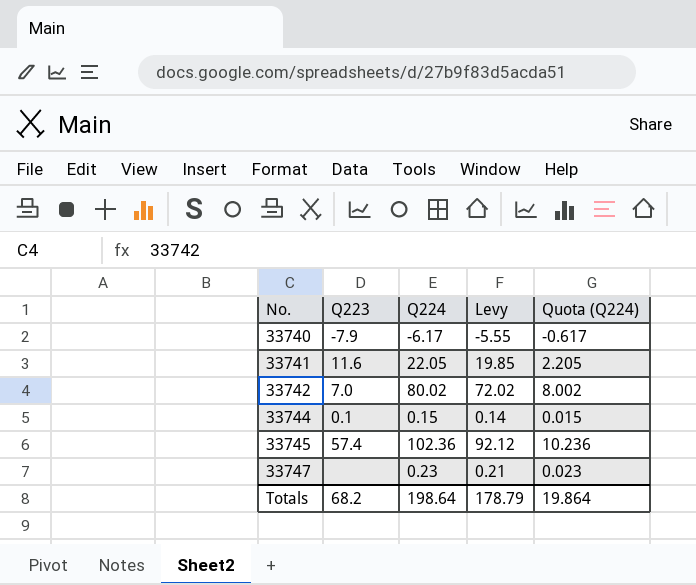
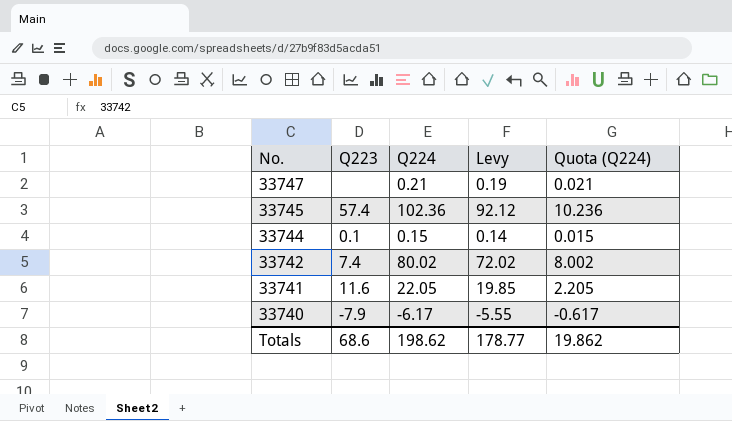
row order: No. ascending -> No. descending
33747 | Q224: 0.23 -> 0.21
33747 | Levy: 0.21 -> 0.19
33747 | Quota (Q224): 0.023 -> 0.021
33742 | Q223: 7.0 -> 7.4
Totals | Q223: 68.2 -> 68.6
Totals | Q224: 198.64 -> 198.62
Totals | Levy: 178.79 -> 178.77
Totals | Quota (Q224): 19.864 -> 19.862

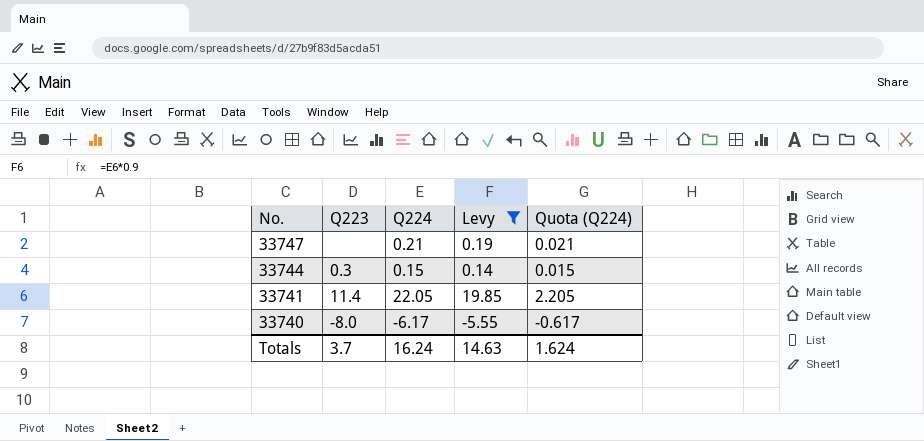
filter: none -> Levy <= 19.85
33744 | Q223: 0.1 -> 0.3
33741 | Q223: 11.6 -> 11.4
33740 | Q223: -7.9 -> -8.0
Totals | Q223: 68.6 -> 3.7
Totals | Q224: 198.62 -> 16.24
Totals | Levy: 178.77 -> 14.63
Totals | Quota (Q224): 19.862 -> 1.624

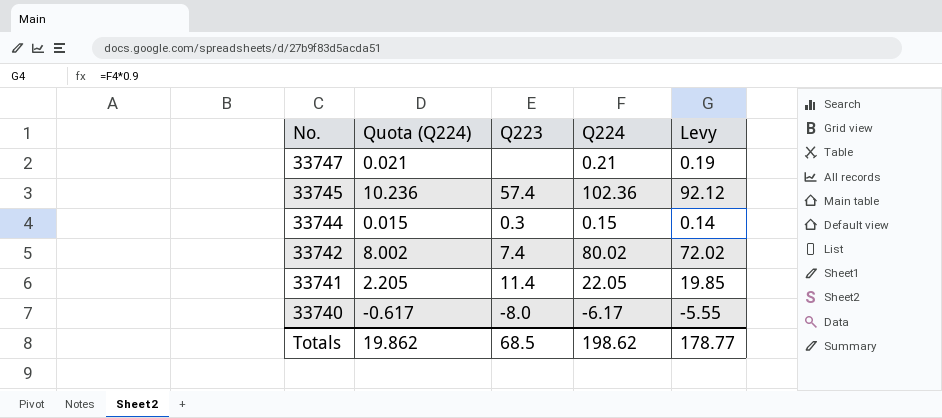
filter: Levy <= 19.85 -> none
column Quota (Q224) | position: 5 -> 2
Totals | Quota (Q224): 1.624 -> 19.862
Totals | Q223: 3.7 -> 68.5
Totals | Q224: 16.24 -> 198.62
Totals | Levy: 14.63 -> 178.77

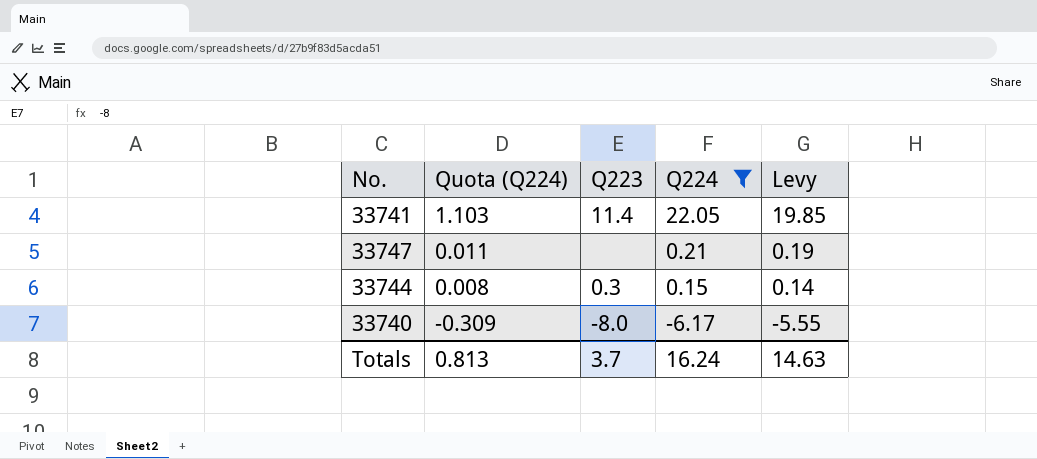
filter: none -> Q224 <= 22.05
row order: No. descending -> Quota (Q224) descending
column Quota (Q224) | formula: [Q224] * 0.1 -> [Q224] * 0.05
Totals | Quota (Q224): 19.862 -> 0.813
Totals | Q223: 68.5 -> 3.7
Totals | Q224: 198.62 -> 16.24
Totals | Levy: 178.77 -> 14.63

